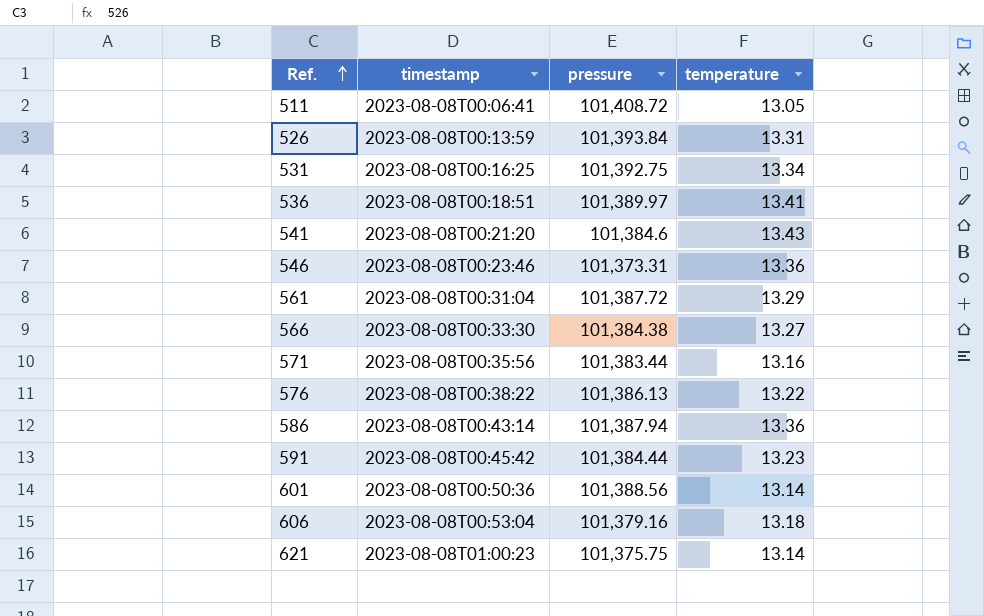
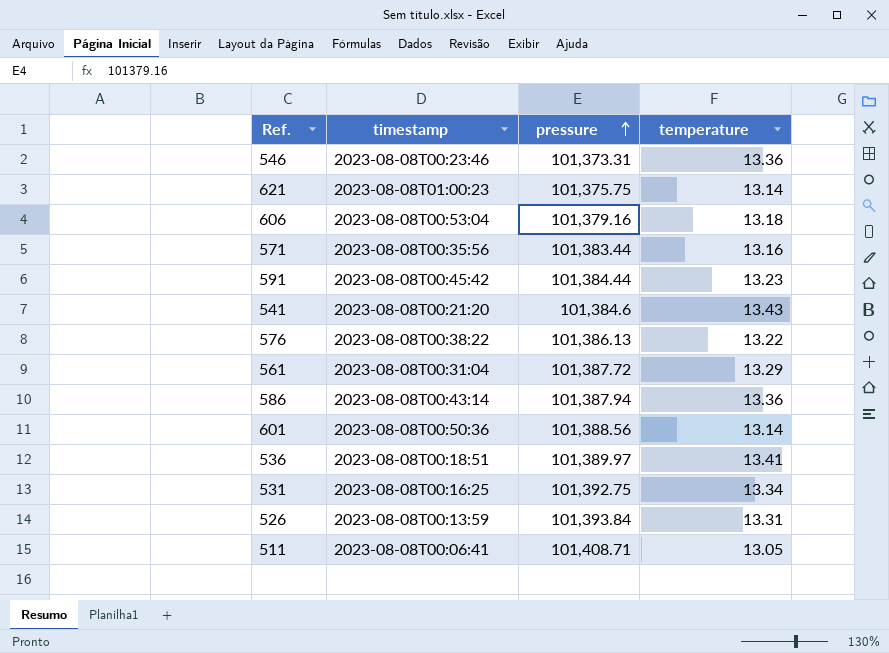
row order: Ref. ascending -> pressure ascending
row 566: 2023-08-08T00:33:30 | 101,384.38 | 13.27 -> none
511 | pressure: 101,408.72 -> 101,408.71

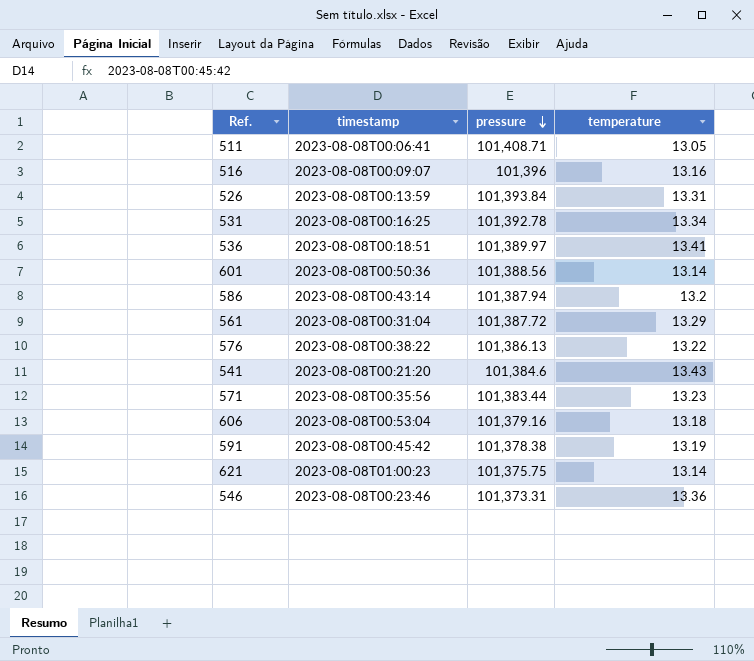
row order: pressure ascending -> pressure descending
row 516: none -> 2023-08-08T00:09:07 | 101,396 | 13.16
531 | pressure: 101,392.75 -> 101,392.78
586 | temperature: 13.36 -> 13.2
571 | temperature: 13.16 -> 13.23
591 | pressure: 101,384.44 -> 101,378.38
591 | temperature: 13.23 -> 13.19

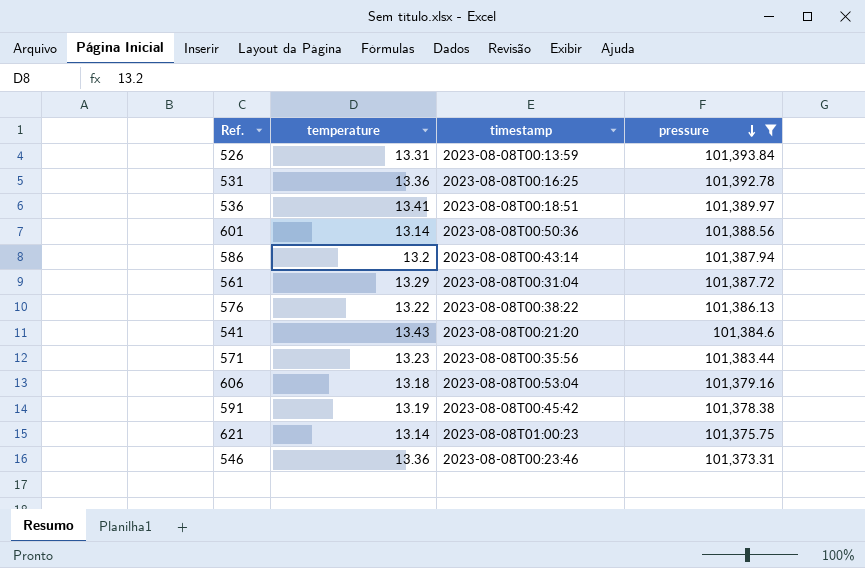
filter: none -> pressure <= 101,393.84
column temperature | position: 4 -> 2
531 | temperature: 13.34 -> 13.36

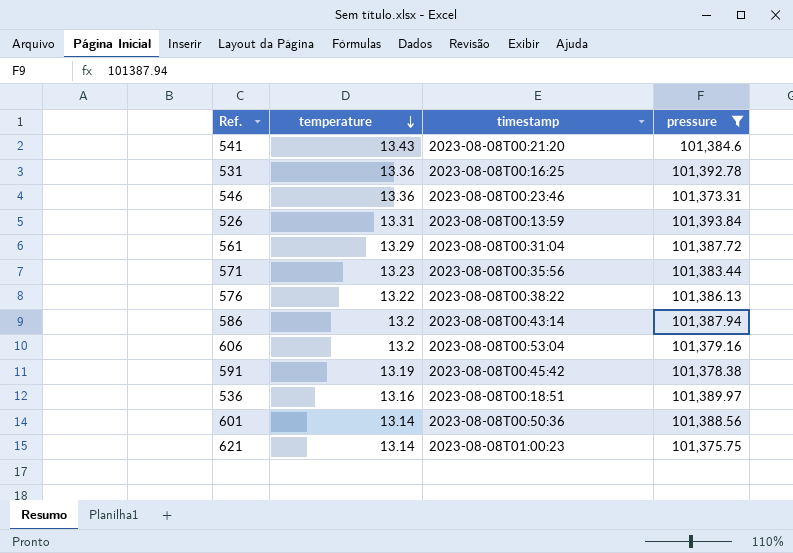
row order: pressure descending -> temperature descending
606 | temperature: 13.18 -> 13.2
536 | temperature: 13.41 -> 13.16

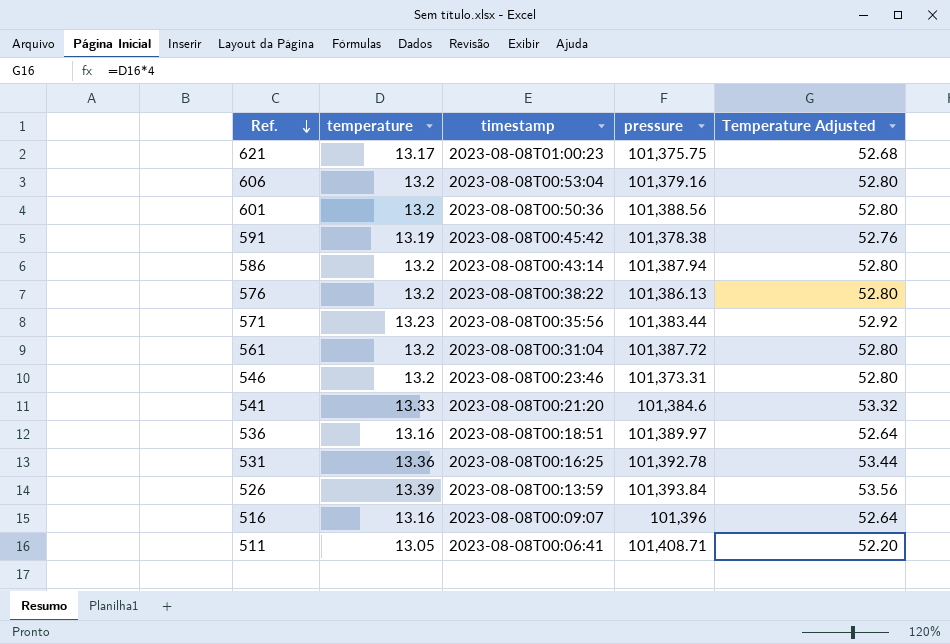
filter: pressure <= 101,393.84 -> none
row order: temperature descending -> Ref. descending
column Temperature Adjusted | formula: none -> [temperature] * 4
621 | temperature: 13.14 -> 13.17
601 | temperature: 13.14 -> 13.2
576 | temperature: 13.22 -> 13.2
561 | temperature: 13.29 -> 13.2
546 | temperature: 13.36 -> 13.2
541 | temperature: 13.43 -> 13.33
526 | temperature: 13.31 -> 13.39

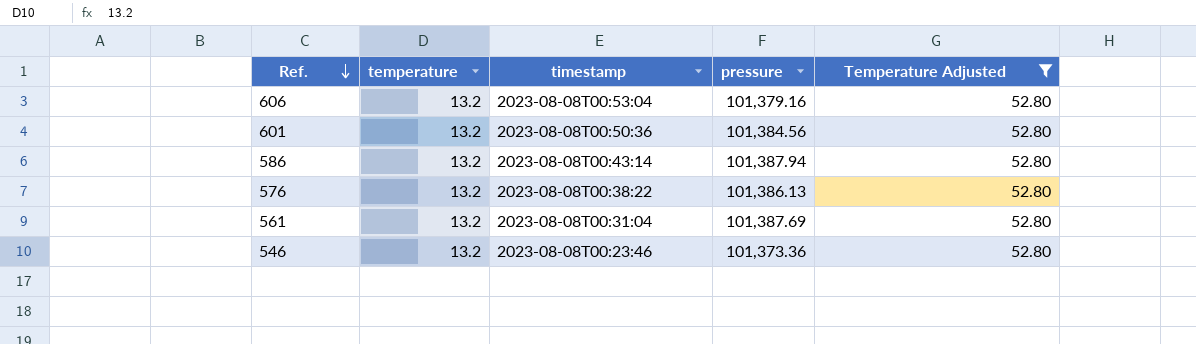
filter: none -> Temperature Adjusted = 52.80
601 | pressure: 101,388.56 -> 101,384.56
561 | pressure: 101,387.72 -> 101,387.69
546 | pressure: 101,373.31 -> 101,373.36

